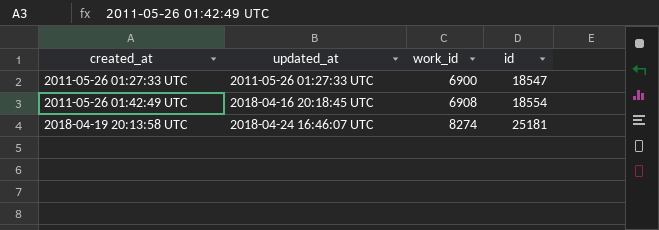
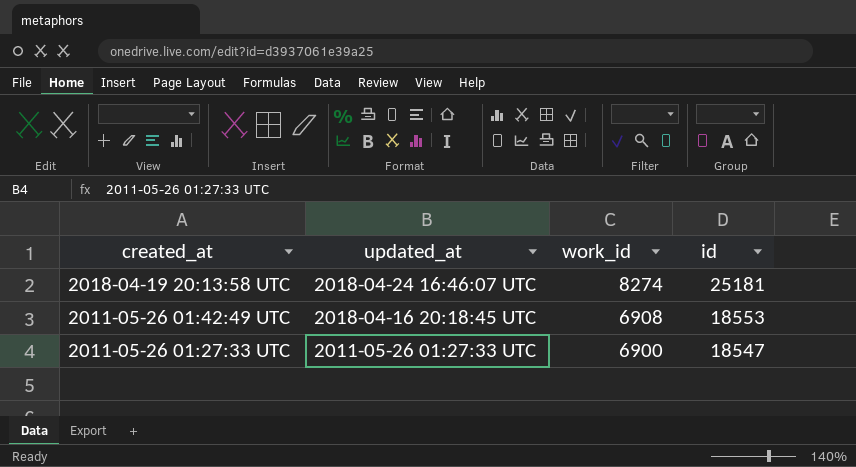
row order: created_at ascending -> created_at descending
2011-05-26 01:42:49 UTC | id: 18554 -> 18553

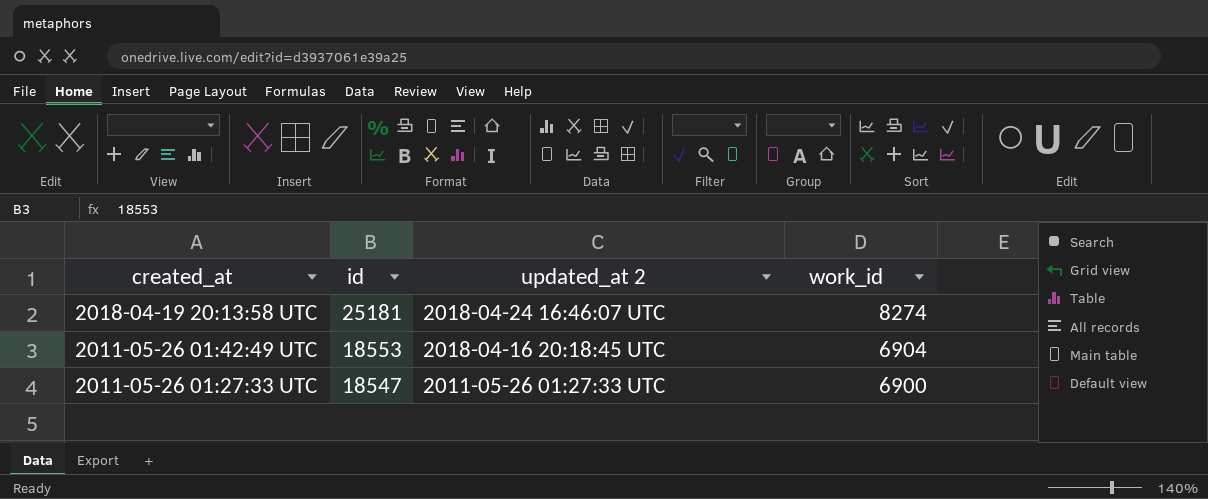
column id | position: 4 -> 2
column name: updated_at -> updated_at 2
2011-05-26 01:42:49 UTC | work_id: 6908 -> 6904

